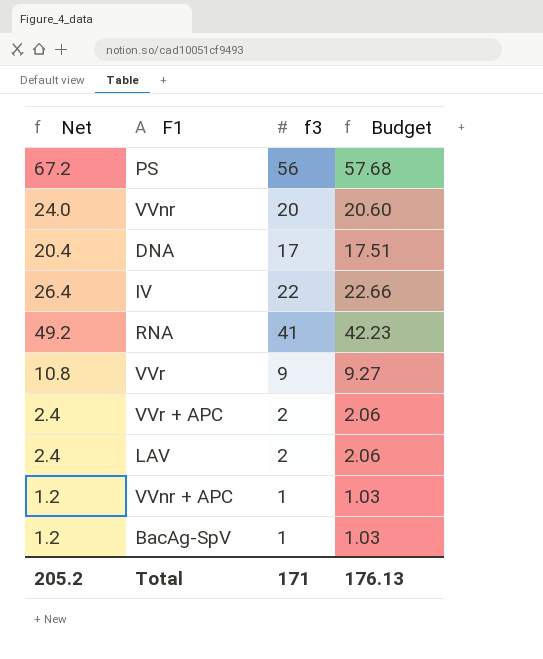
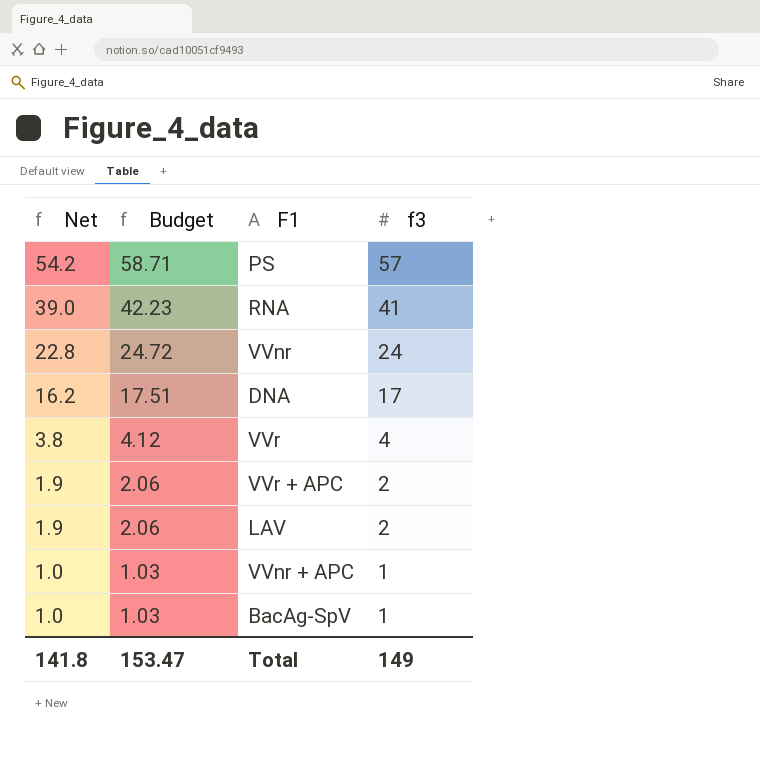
row order: none -> Net descending
column Net | formula: [f3] * 1.2 -> [f3] * 0.95
column Budget | position: 4 -> 2
row IV: 26.4 | 22 | 22.66 -> none
PS | Budget: 57.68 -> 58.71
PS | f3: 56 -> 57
VVnr | Budget: 20.60 -> 24.72
VVnr | f3: 20 -> 24
VVr | Budget: 9.27 -> 4.12
VVr | f3: 9 -> 4
Total | Net: 205.2 -> 141.8
Total | Budget: 176.13 -> 153.47
Total | f3: 171 -> 149

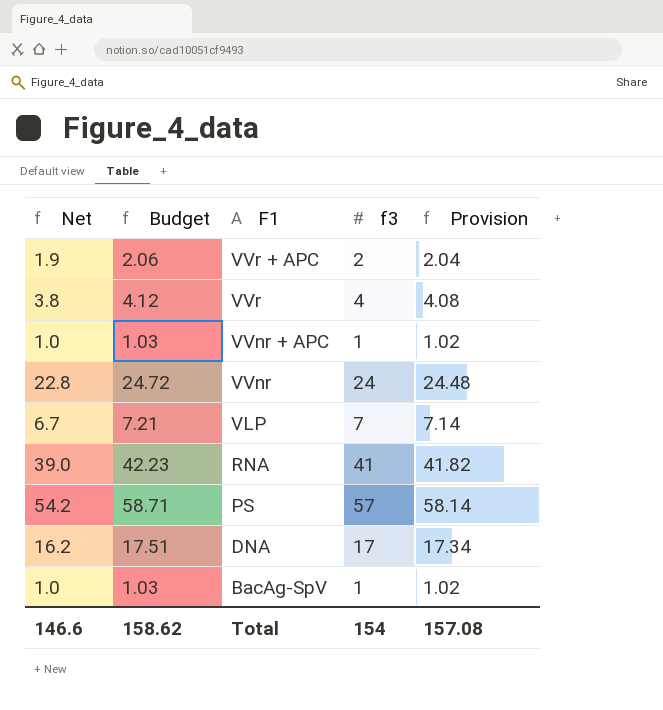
row order: Net descending -> F1 descending
column Provision | formula: none -> [f3] * 1.02
row LAV: 1.9 | 2.06 | 2 -> none
row VLP: none -> 6.7 | 7.21 | 7 | 7.14
Total | Net: 141.8 -> 146.6
Total | Budget: 153.47 -> 158.62
Total | f3: 149 -> 154

